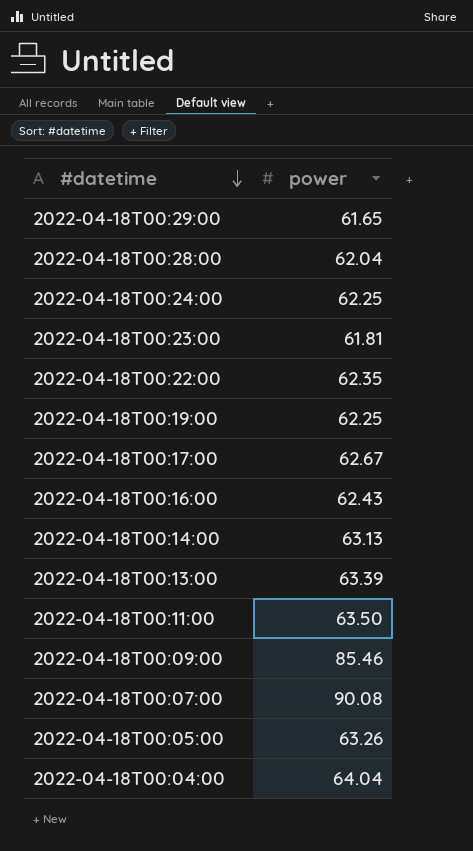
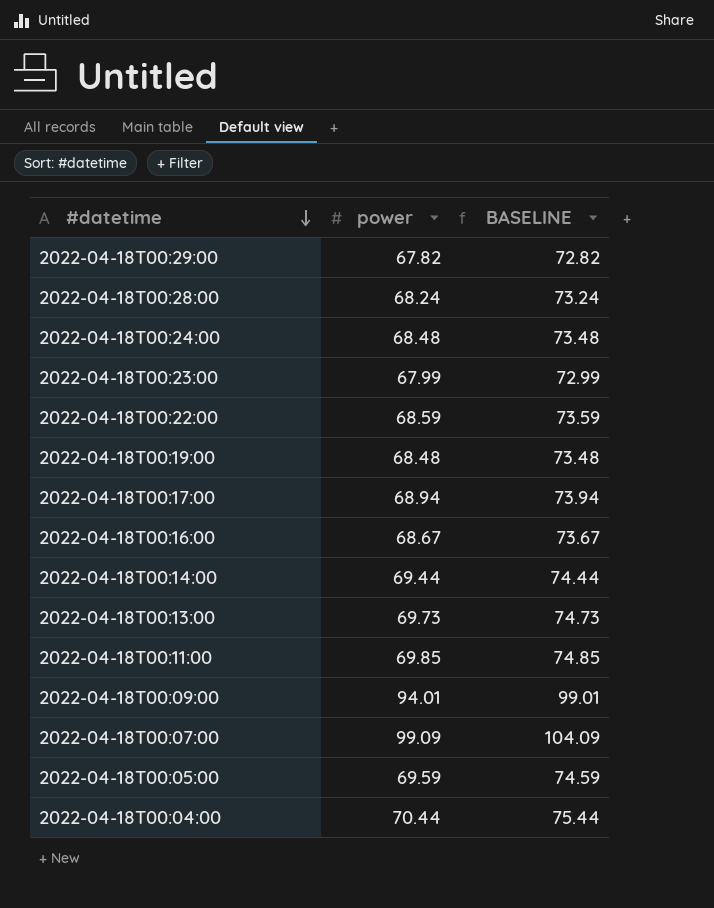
column BASELINE | formula: none -> [power] + 5
2022-04-18T00:29:00 | power: 61.65 -> 67.82
2022-04-18T00:28:00 | power: 62.04 -> 68.24
2022-04-18T00:24:00 | power: 62.25 -> 68.48
2022-04-18T00:23:00 | power: 61.81 -> 67.99
2022-04-18T00:22:00 | power: 62.35 -> 68.59
2022-04-18T00:19:00 | power: 62.25 -> 68.48
2022-04-18T00:17:00 | power: 62.67 -> 68.94
2022-04-18T00:16:00 | power: 62.43 -> 68.67
2022-04-18T00:14:00 | power: 63.13 -> 69.44
2022-04-18T00:13:00 | power: 63.39 -> 69.73
2022-04-18T00:11:00 | power: 63.50 -> 69.85
2022-04-18T00:09:00 | power: 85.46 -> 94.01
2022-04-18T00:07:00 | power: 90.08 -> 99.09
2022-04-18T00:05:00 | power: 63.26 -> 69.59
2022-04-18T00:04:00 | power: 64.04 -> 70.44

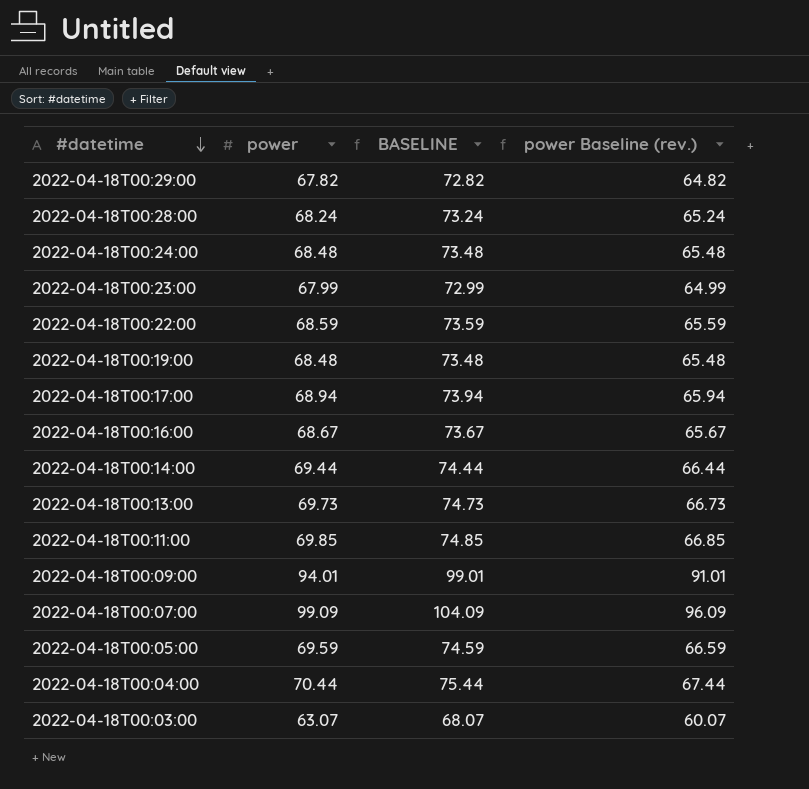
column power Baseline (rev.) | formula: none -> [power] - 3
row 2022-04-18T00:03:00: none -> 63.07 | 68.07 | 60.07

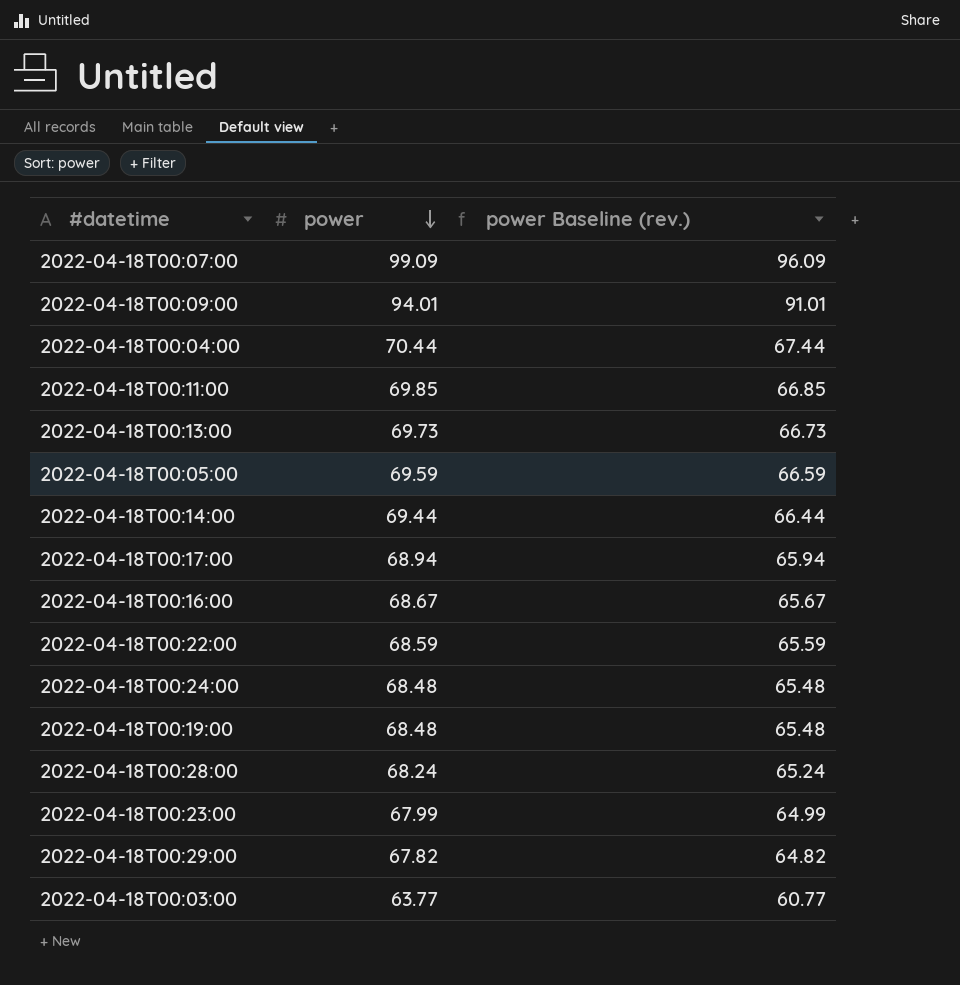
row order: #datetime descending -> power descending
column BASELINE | formula: [power] + 5 -> none
2022-04-18T00:03:00 | power: 63.07 -> 63.77
2022-04-18T00:03:00 | power Baseline (rev.): 60.07 -> 60.77

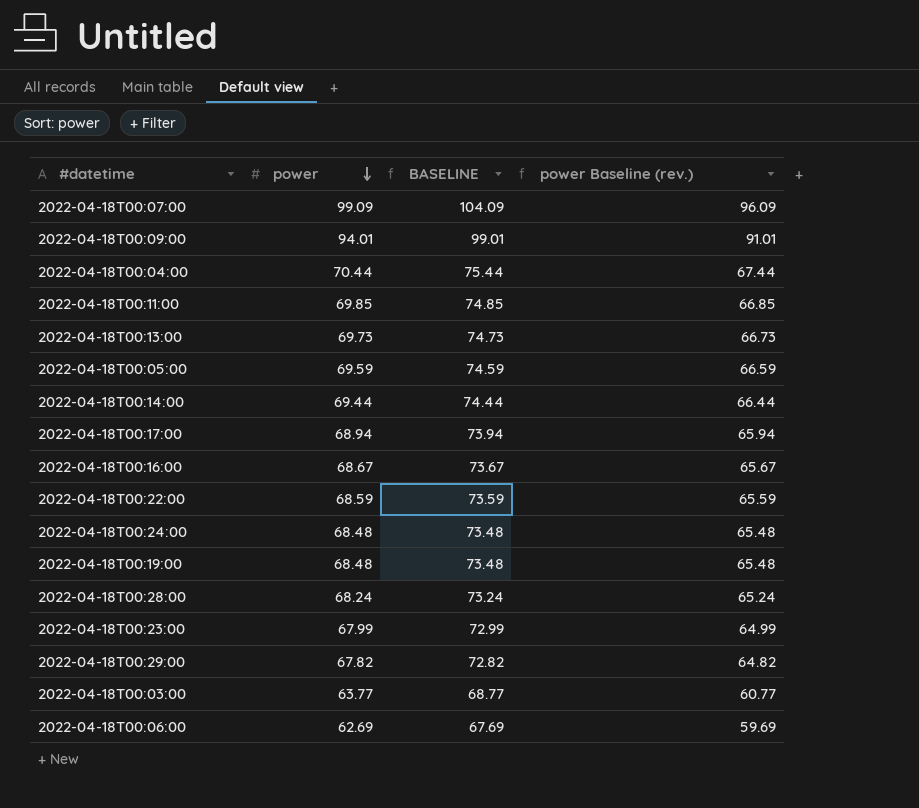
column BASELINE | formula: none -> [power] + 5
row 2022-04-18T00:06:00: none -> 62.69 | 67.69 | 59.69

